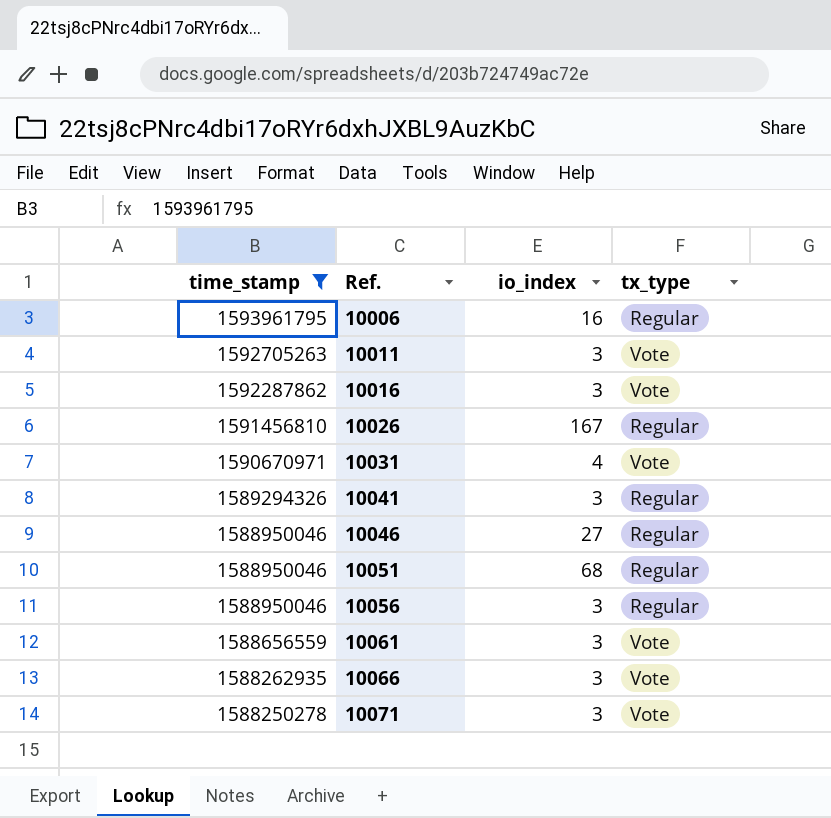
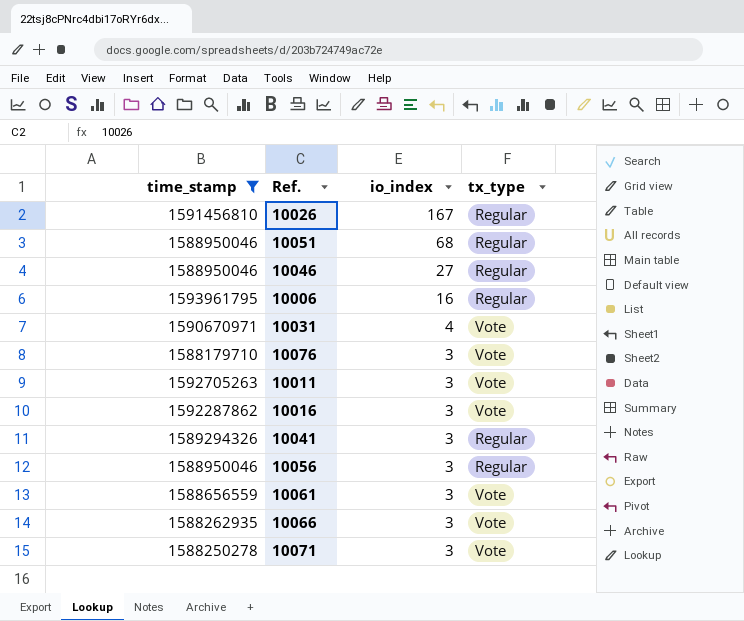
row order: time_stamp descending -> io_index descending
row 10076: none -> 1588179710 | 3 | Vote

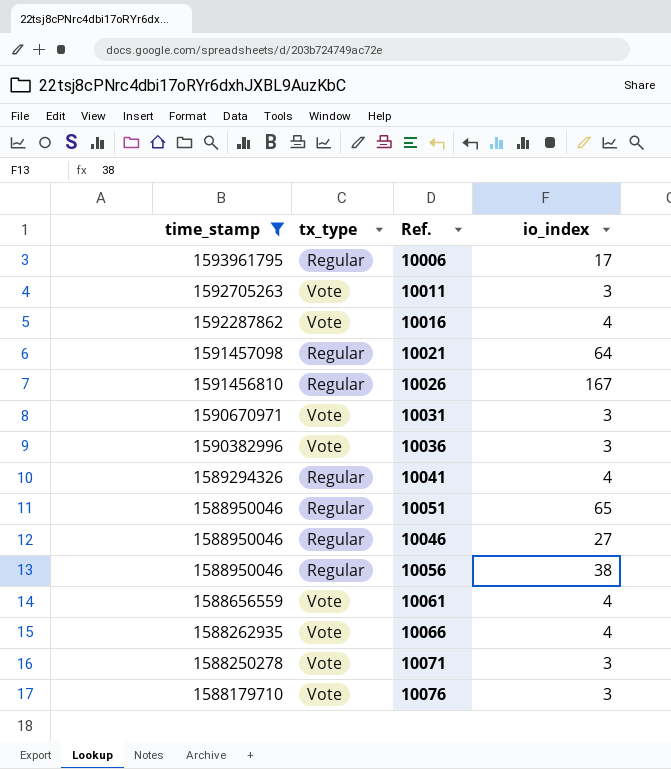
row order: io_index descending -> time_stamp descending
column tx_type | position: 4 -> 2
10006 | io_index: 16 -> 17
10016 | io_index: 3 -> 4
row 10021: none -> 1591457098 | Regular | 64
10031 | io_index: 4 -> 3
row 10036: none -> 1590382996 | Vote | 3
10041 | io_index: 3 -> 4
10051 | io_index: 68 -> 65
10056 | io_index: 3 -> 38
10061 | io_index: 3 -> 4
10066 | io_index: 3 -> 4

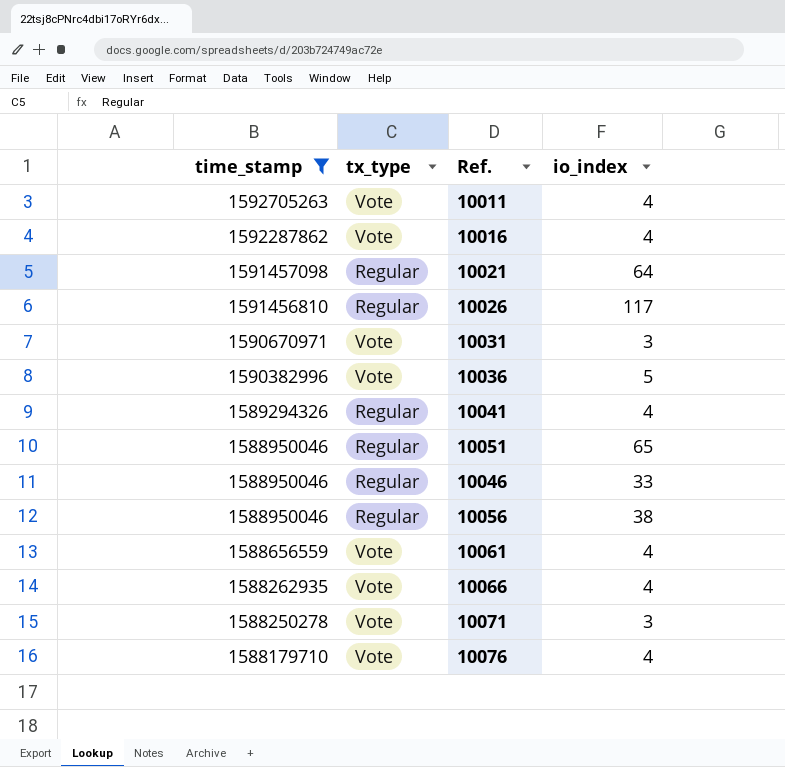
row 10006: 1593961795 | Regular | 17 -> none
10011 | io_index: 3 -> 4
10026 | io_index: 167 -> 117
10036 | io_index: 3 -> 5
10046 | io_index: 27 -> 33
10076 | io_index: 3 -> 4

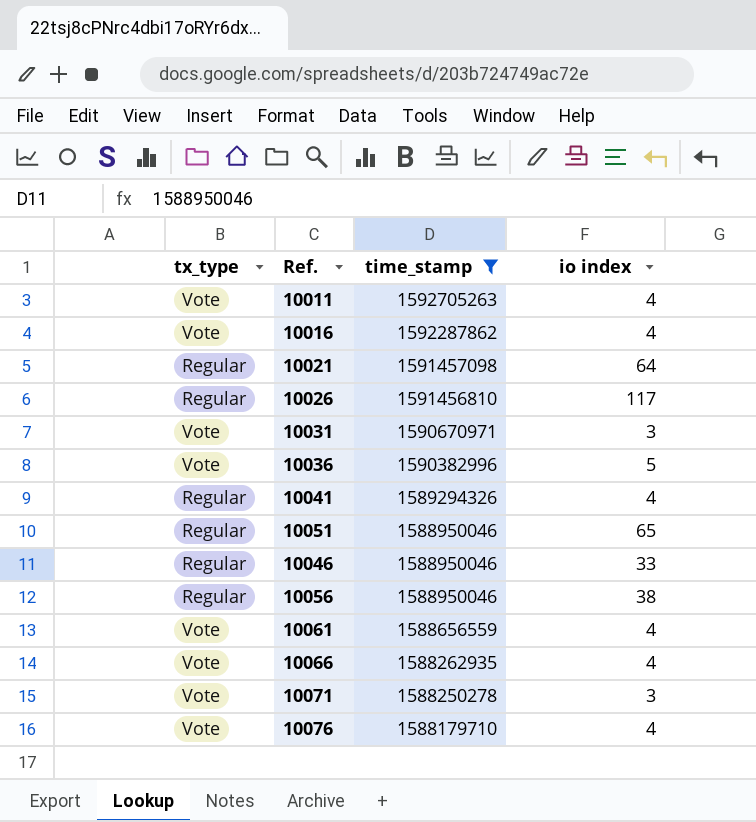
column time_stamp | position: 1 -> 3
column name: io_index -> io index

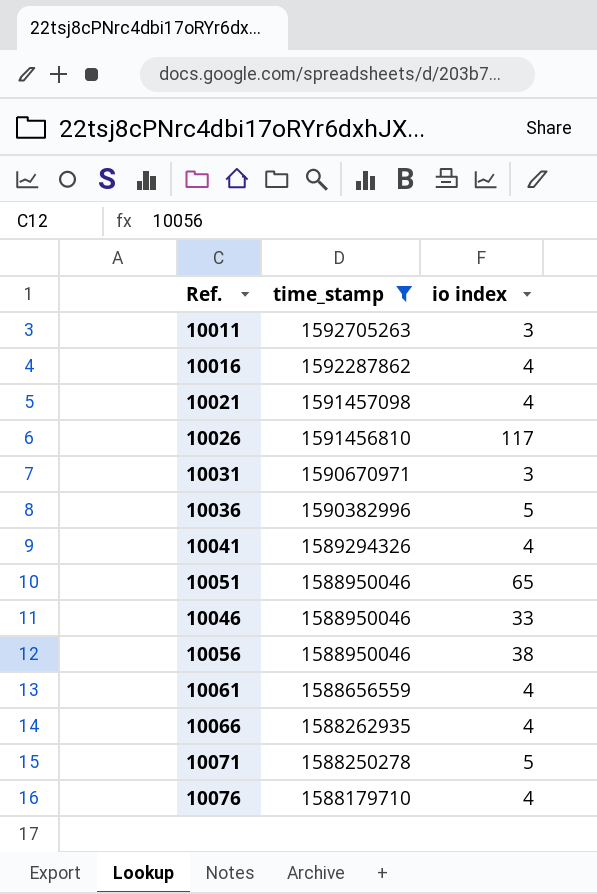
column tx_type | position: 1 -> none
10011 | io index: 4 -> 3
10021 | io index: 64 -> 4
10071 | io index: 3 -> 5

